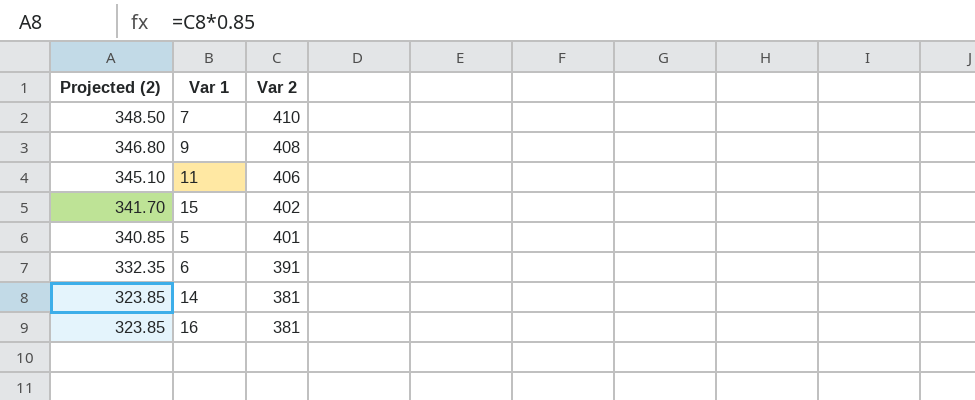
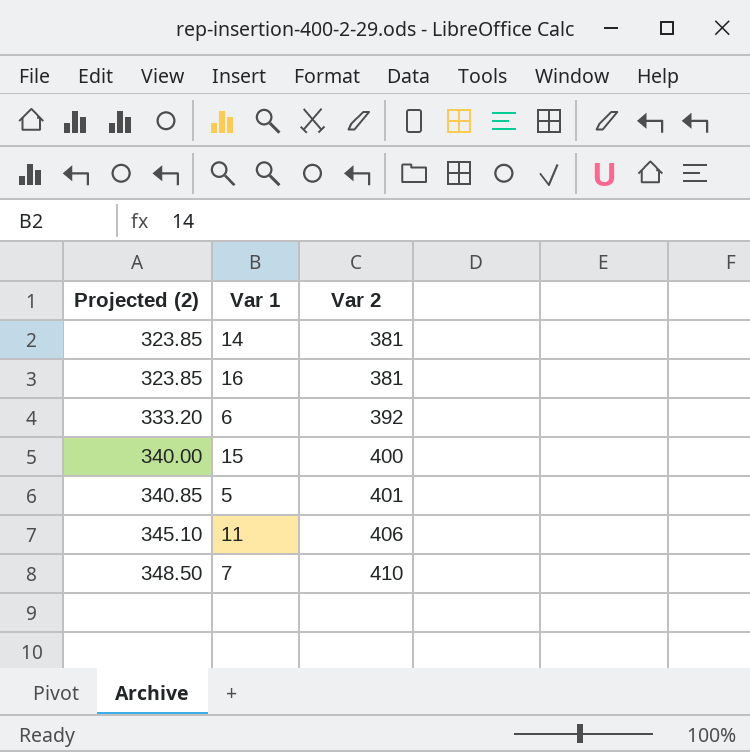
row order: Projected (2) descending -> Projected (2) ascending
row 9: 346.80 | 408 -> none
6 | Projected (2): 332.35 -> 333.20
6 | Var 2: 391 -> 392
15 | Projected (2): 341.70 -> 340.00
15 | Var 2: 402 -> 400

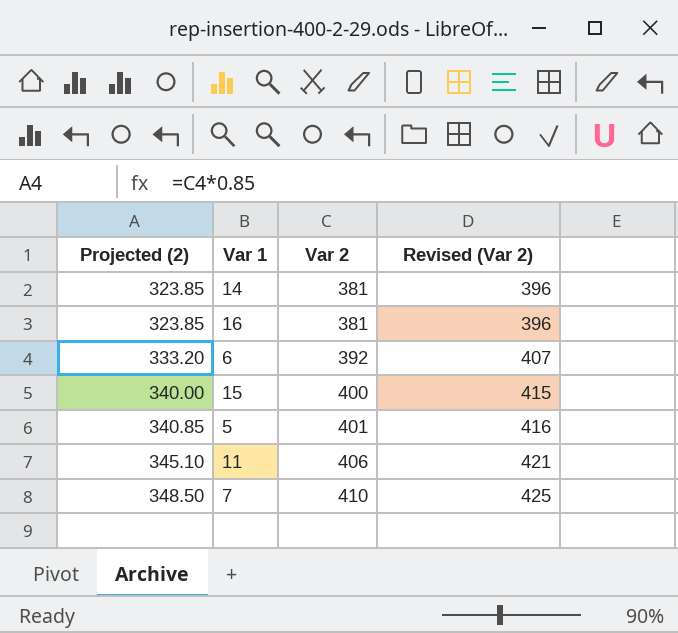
column Revised (Var 2) | formula: none -> [Var 2] + 15

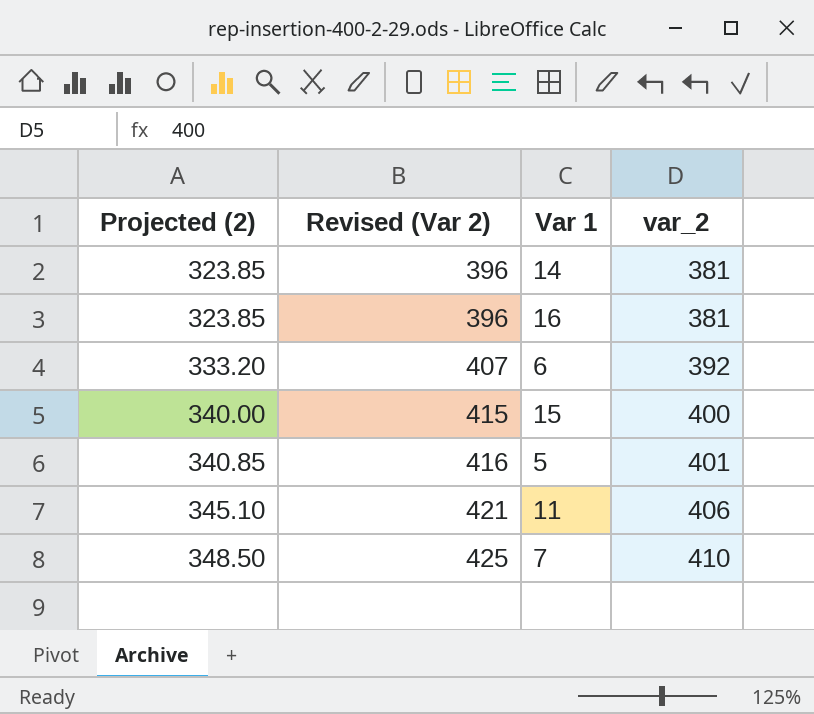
column Revised (Var 2) | position: 4 -> 2
column name: Var 2 -> var_2

